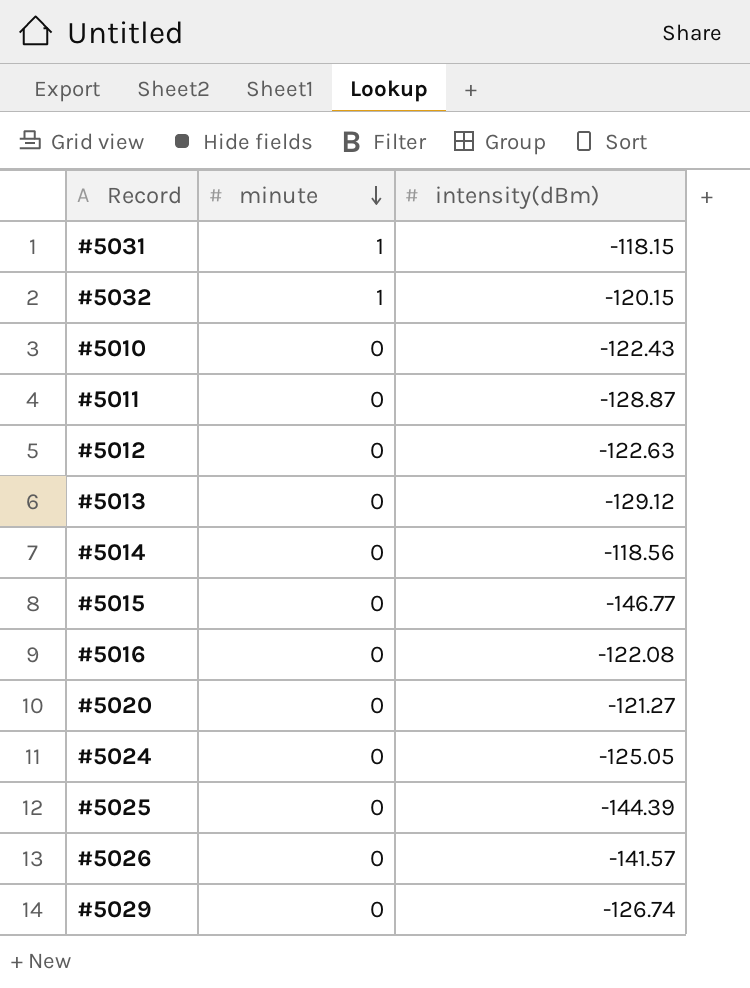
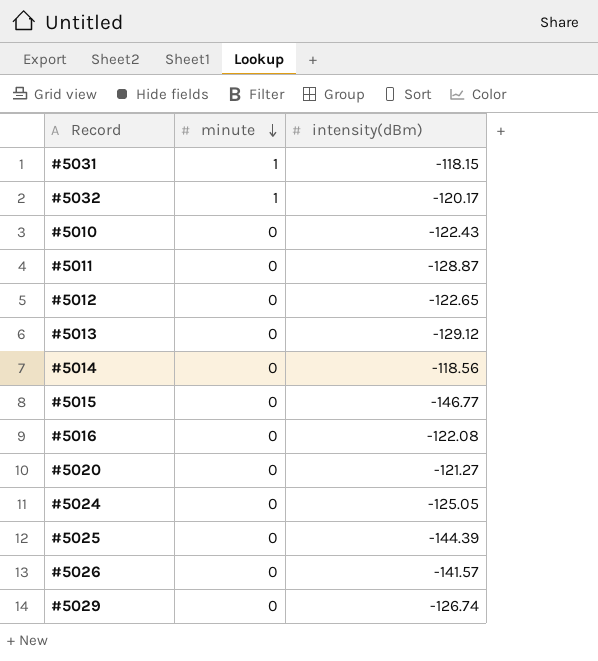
#5032 | intensity(dBm): -120.15 -> -120.17
#5012 | intensity(dBm): -122.63 -> -122.65

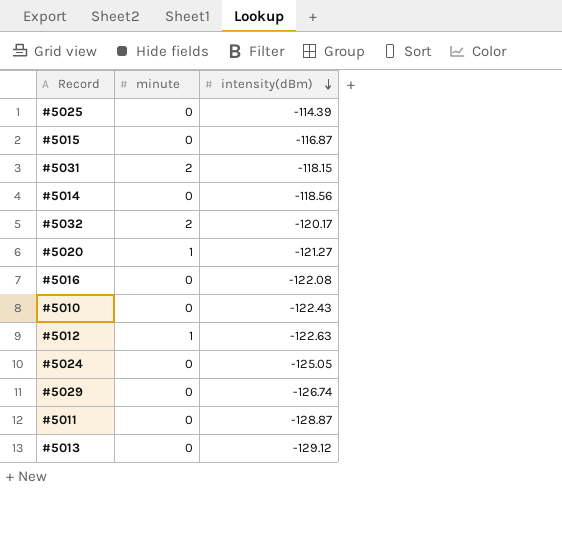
row order: minute descending -> intensity(dBm) descending
row #5026: 0 | -141.57 -> none
#5025 | intensity(dBm): -144.39 -> -114.39
#5015 | intensity(dBm): -146.77 -> -116.87
#5031 | minute: 1 -> 2
#5032 | minute: 1 -> 2
#5020 | minute: 0 -> 1
#5012 | minute: 0 -> 1
#5012 | intensity(dBm): -122.65 -> -122.63

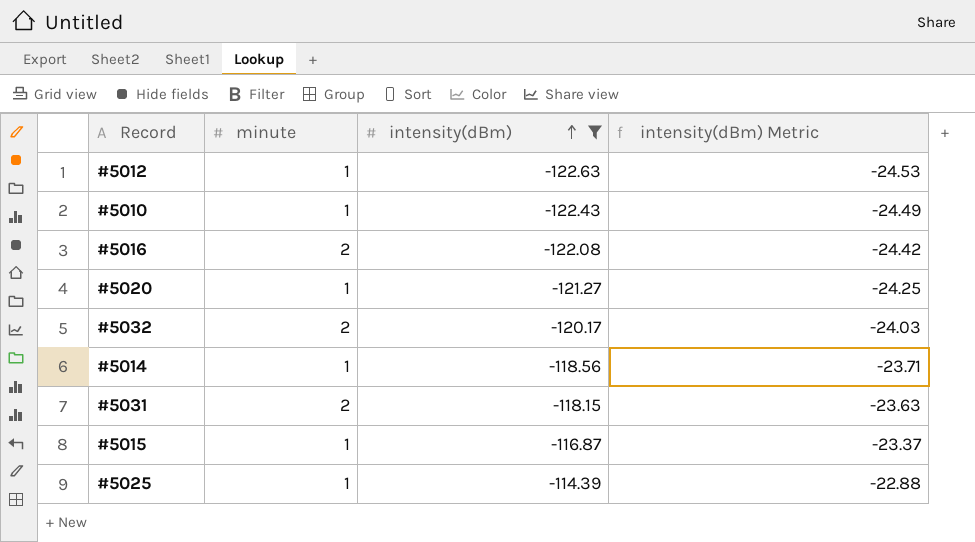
filter: none -> intensity(dBm) >= -122.63
row order: intensity(dBm) descending -> intensity(dBm) ascending
column intensity(dBm) Metric | formula: none -> [intensity(dBm)] * 0.2
#5010 | minute: 0 -> 1
#5016 | minute: 0 -> 2
#5014 | minute: 0 -> 1
#5015 | minute: 0 -> 1
#5025 | minute: 0 -> 1

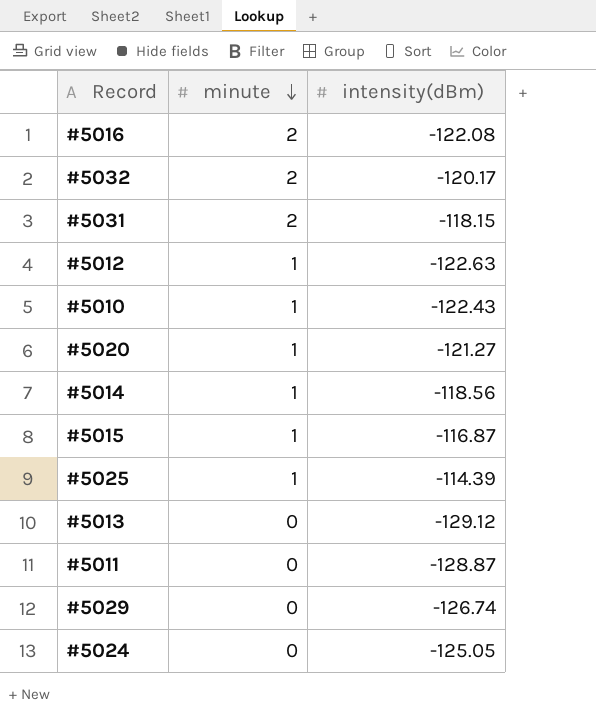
filter: intensity(dBm) >= -122.63 -> none
row order: intensity(dBm) ascending -> minute descending
column intensity(dBm) Metric | formula: [intensity(dBm)] * 0.2 -> none

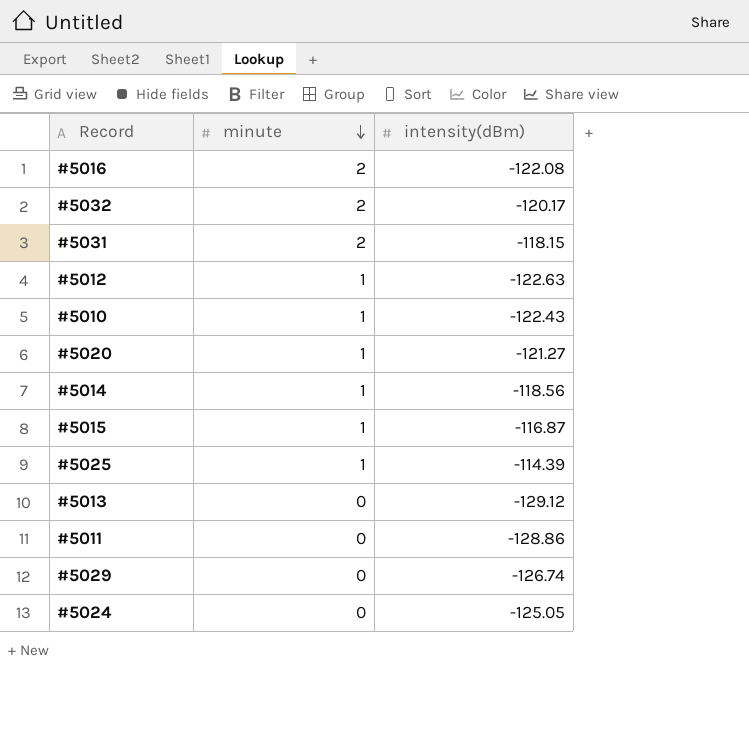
#5011 | intensity(dBm): -128.87 -> -128.86

